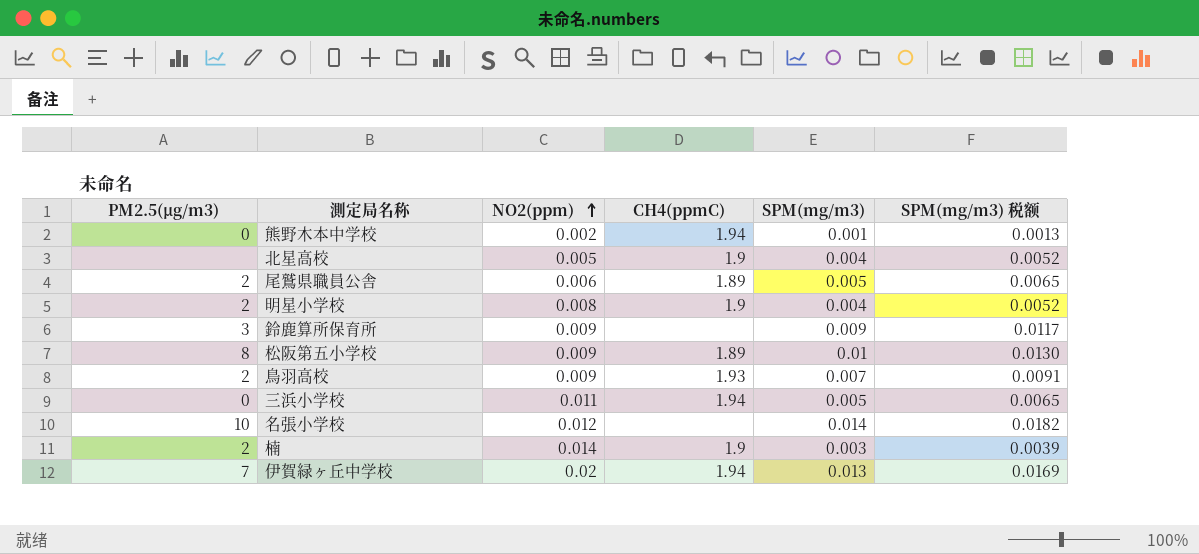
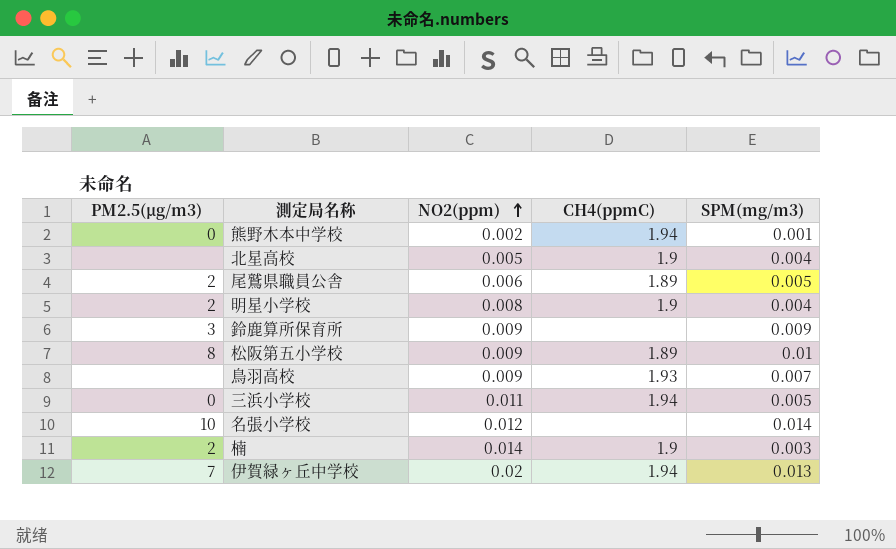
column SPM(mg/m3) 税额 | formula: [SPM(mg/m3)] * 1.3 -> none
鳥羽高校 | PM2.5(μg/m3): 2 -> none

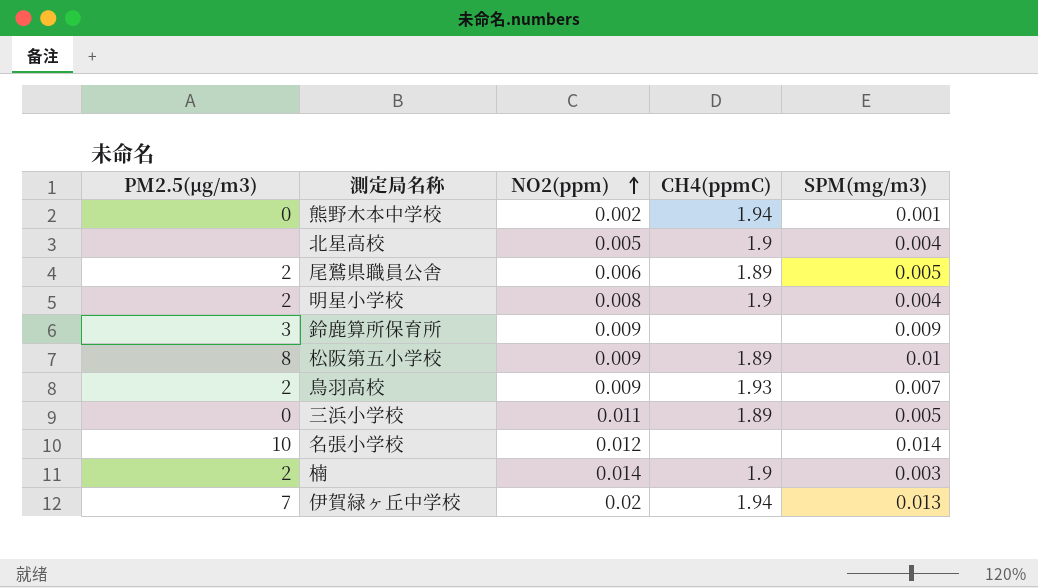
鳥羽高校 | PM2.5(μg/m3): none -> 2
三浜小学校 | CH4(ppmC): 1.94 -> 1.89

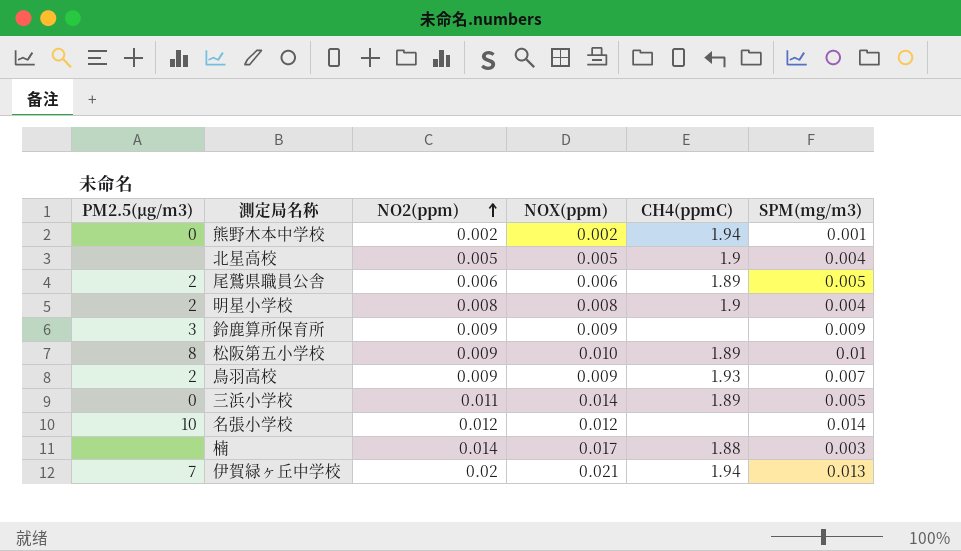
column NOX(ppm) | position: none -> 4
楠 | PM2.5(μg/m3): 2 -> none
楠 | CH4(ppmC): 1.9 -> 1.88

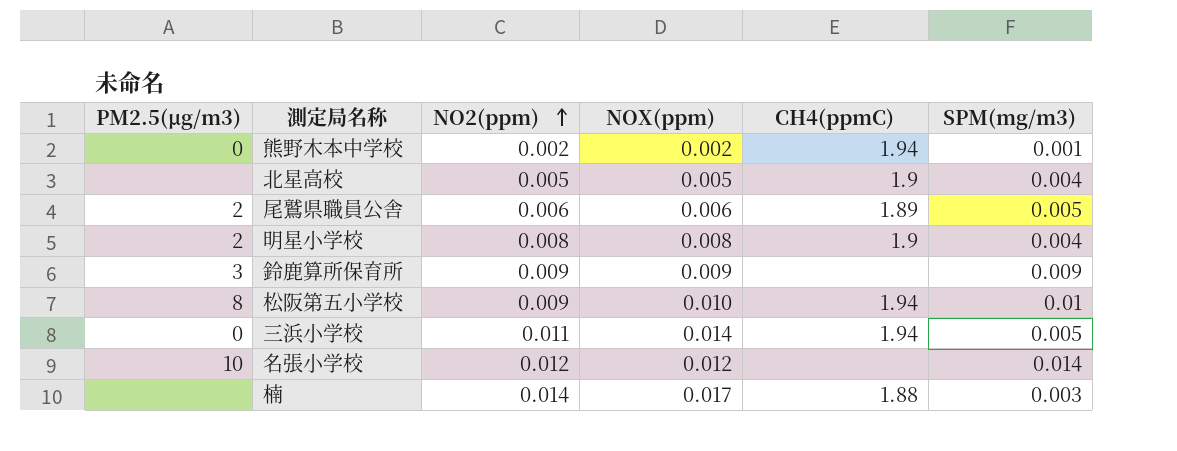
row 鳥羽高校: 2 | 0.009 | 0.009 | 1.93 | 0.007 -> none
row 伊賀緑ヶ丘中学校: 7 | 0.02 | 0.021 | 1.94 | 0.013 -> none
松阪第五小学校 | CH4(ppmC): 1.89 -> 1.94
三浜小学校 | CH4(ppmC): 1.89 -> 1.94

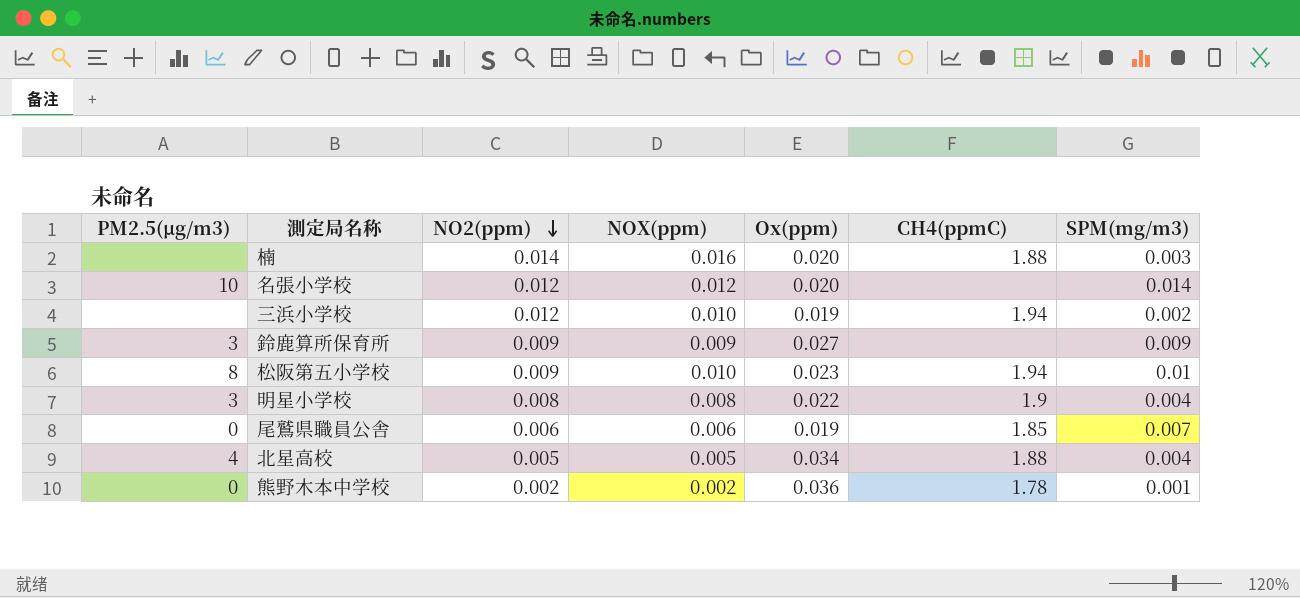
row order: NO2(ppm) ascending -> NO2(ppm) descending
column Ox(ppm) | position: none -> 5
楠 | NOX(ppm): 0.017 -> 0.016
三浜小学校 | PM2.5(μg/m3): 0 -> none
三浜小学校 | NO2(ppm): 0.011 -> 0.012
三浜小学校 | NOX(ppm): 0.014 -> 0.010
三浜小学校 | SPM(mg/m3): 0.005 -> 0.002
明星小学校 | PM2.5(μg/m3): 2 -> 3
尾鷲県職員公舎 | PM2.5(μg/m3): 2 -> 0
尾鷲県職員公舎 | CH4(ppmC): 1.89 -> 1.85
尾鷲県職員公舎 | SPM(mg/m3): 0.005 -> 0.007
北星高校 | PM2.5(μg/m3): none -> 4
北星高校 | CH4(ppmC): 1.9 -> 1.88
熊野木本中学校 | CH4(ppmC): 1.94 -> 1.78

